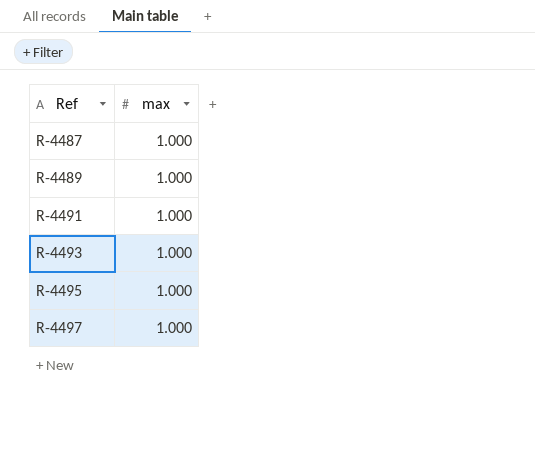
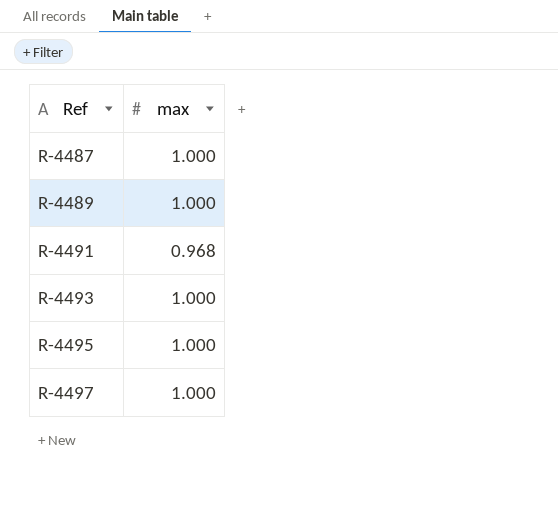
R-4491 | max: 1.000 -> 0.968

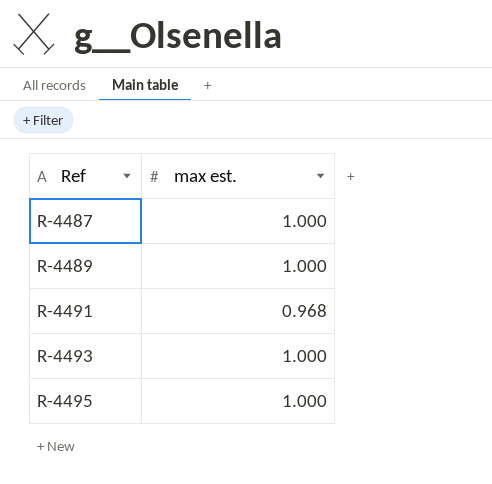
column name: max -> max est.
row R-4497: 1.000 -> none

